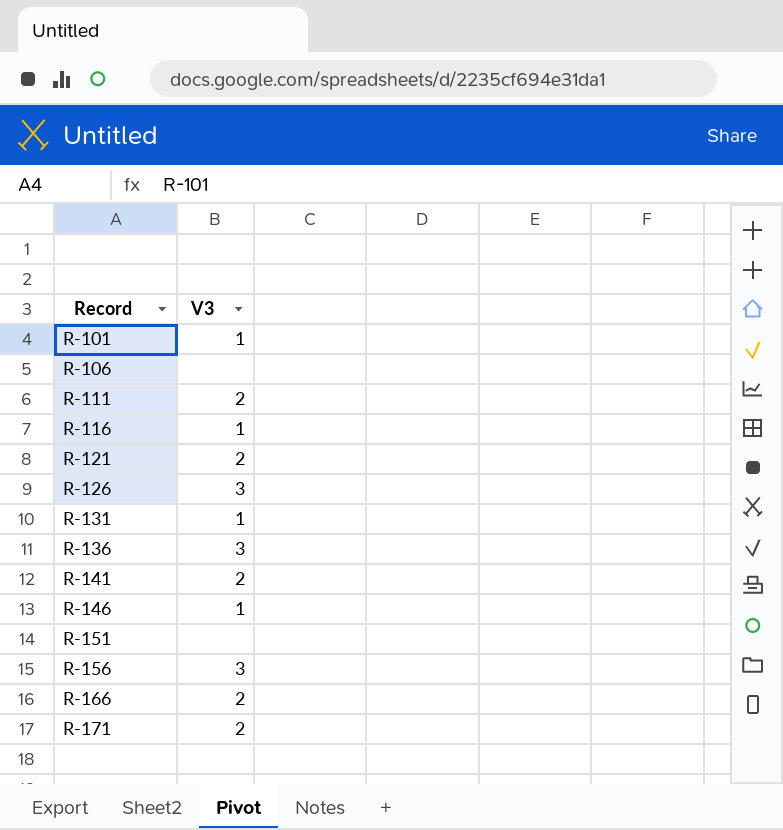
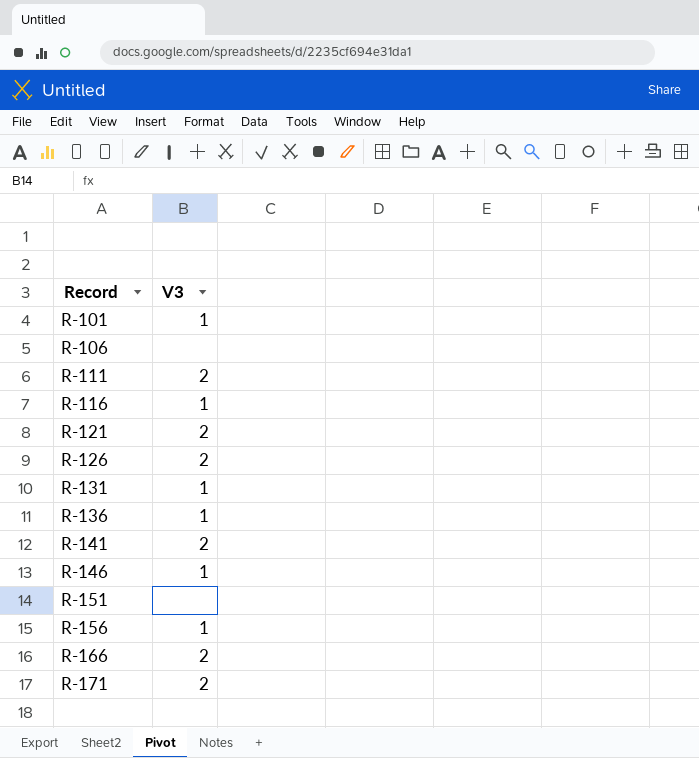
R-126 | V3: 3 -> 2
R-136 | V3: 3 -> 1
R-156 | V3: 3 -> 1

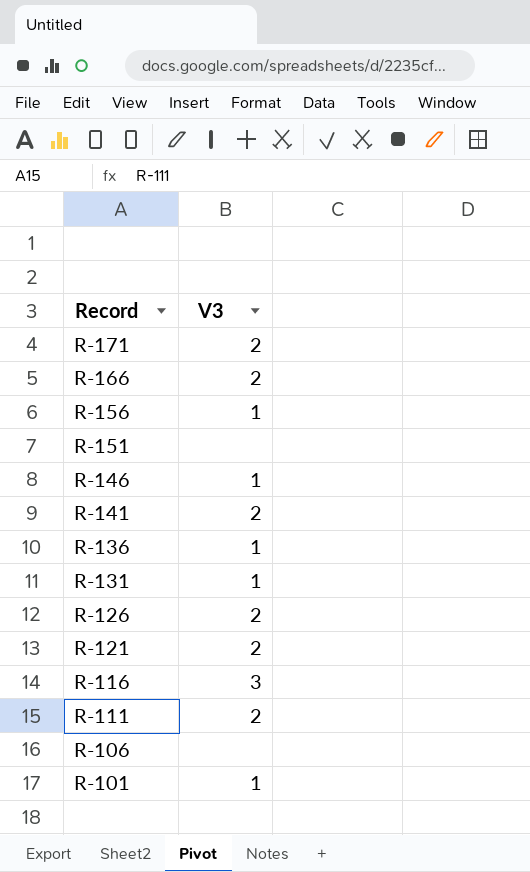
row order: Record ascending -> Record descending
R-116 | V3: 1 -> 3

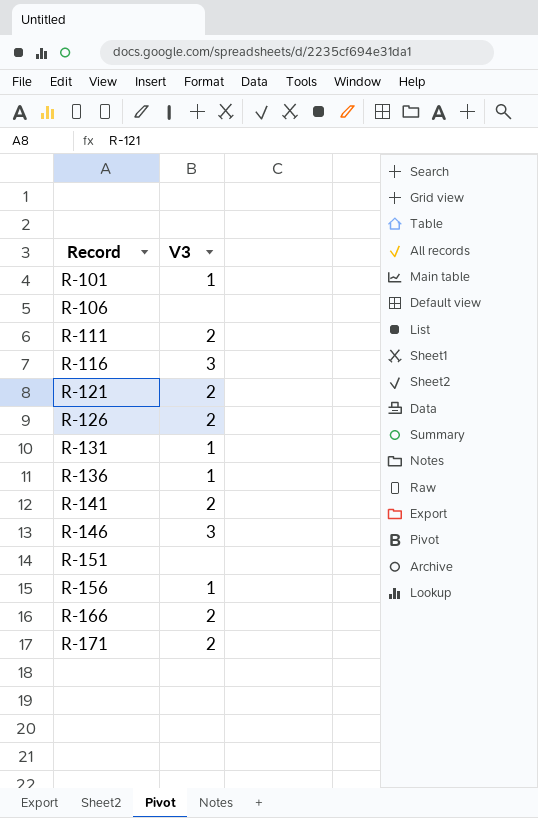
row order: Record descending -> Record ascending
R-146 | V3: 1 -> 3

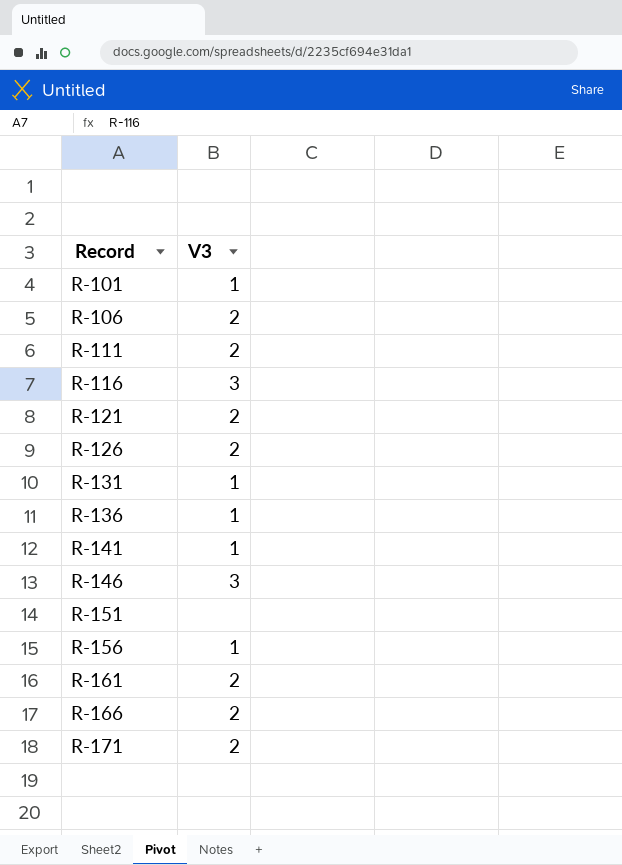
R-106 | V3: none -> 2
R-141 | V3: 2 -> 1
row R-161: none -> 2

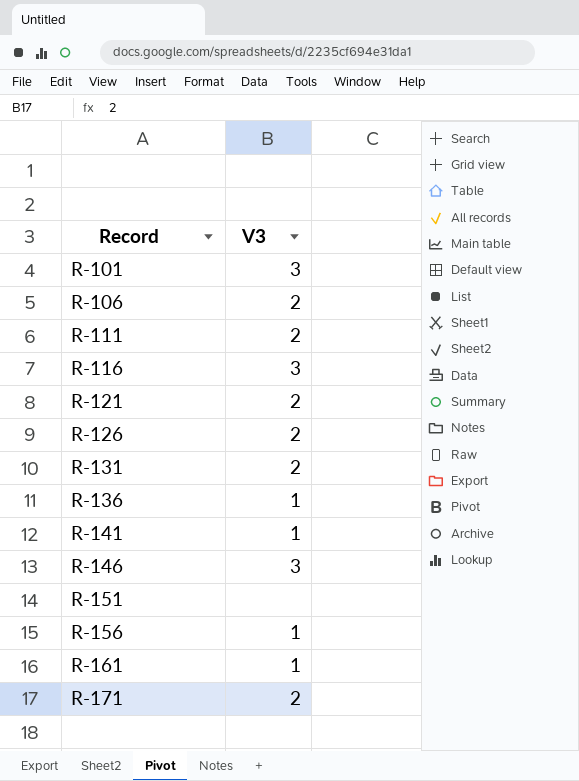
row R-166: 2 -> none
R-101 | V3: 1 -> 3
R-131 | V3: 1 -> 2
R-161 | V3: 2 -> 1

